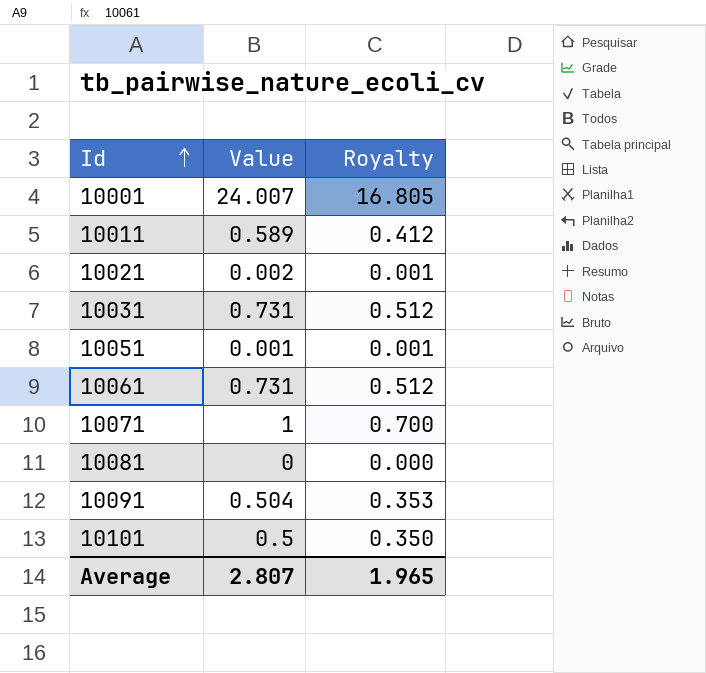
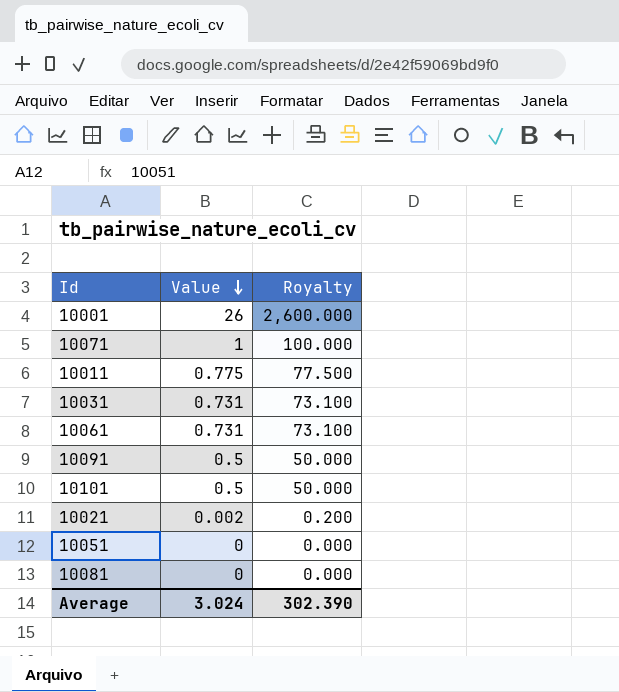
row order: Id ascending -> Value descending
column Royalty | formula: [Value] * 0.7 -> [Value] * 100
10001 | Value: 24.007 -> 26
10011 | Value: 0.589 -> 0.775
10091 | Value: 0.504 -> 0.5
10051 | Value: 0.001 -> 0
Average | Value: 2.807 -> 3.024
Average | Royalty: 1.965 -> 302.390

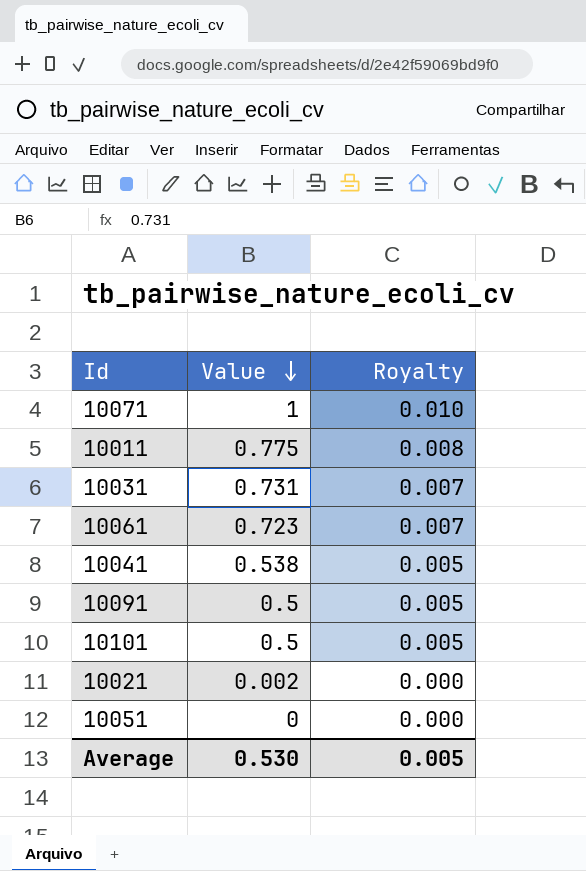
column Royalty | formula: [Value] * 100 -> [Value] * 0.01
row 10001: 26 | 2,600.000 -> none
row 10081: 0 | 0.000 -> none
10061 | Value: 0.731 -> 0.723
row 10041: none -> 0.538 | 0.005
Average | Value: 3.024 -> 0.530
Average | Royalty: 302.390 -> 0.005

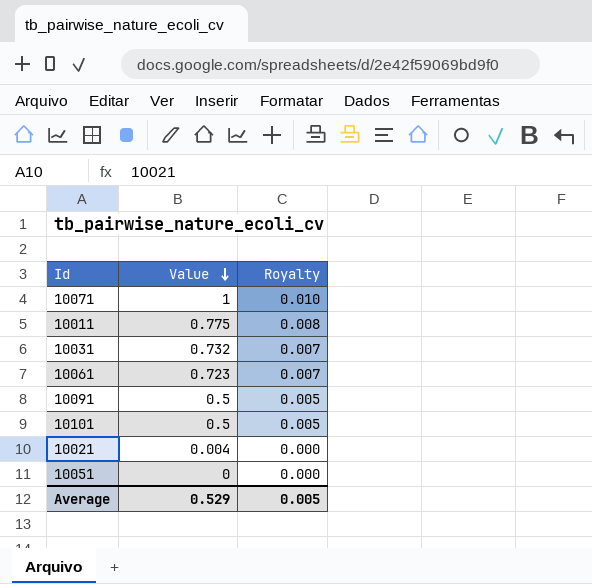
row 10041: 0.538 | 0.005 -> none
10031 | Value: 0.731 -> 0.732
10021 | Value: 0.002 -> 0.004
Average | Value: 0.530 -> 0.529

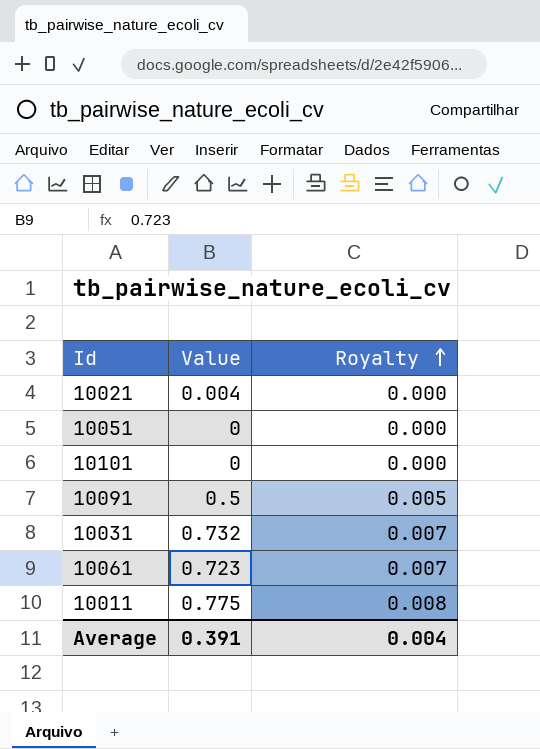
row order: Value descending -> Royalty ascending
row 10071: 1 | 0.010 -> none
10101 | Value: 0.5 -> 0
10101 | Royalty: 0.005 -> 0.000
Average | Value: 0.529 -> 0.391
Average | Royalty: 0.005 -> 0.004

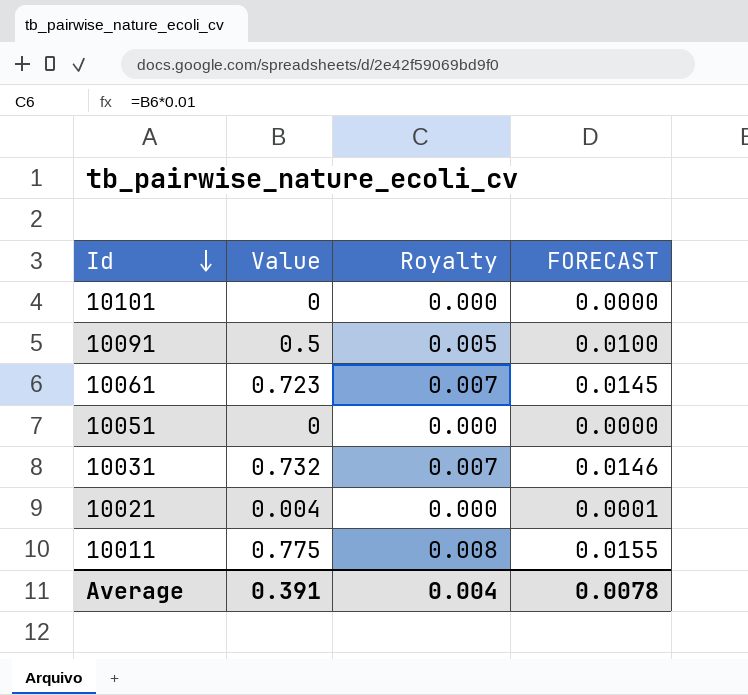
row order: Royalty ascending -> Id descending
column FORECAST | formula: none -> [Value] * 0.02

